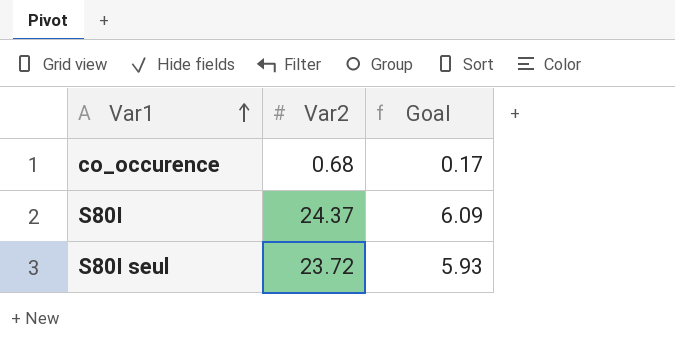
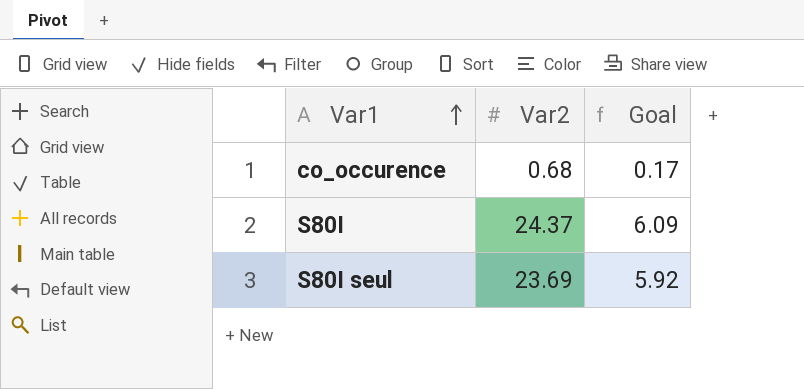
S80I seul | Var2: 23.72 -> 23.69
S80I seul | Goal: 5.93 -> 5.92

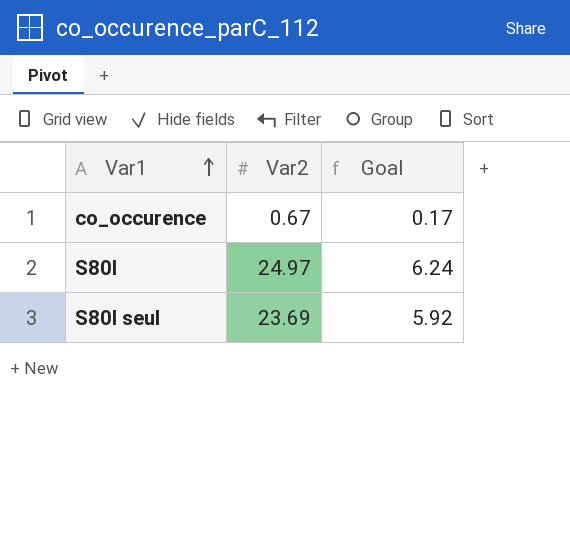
co_occurence | Var2: 0.68 -> 0.67
S80I | Var2: 24.37 -> 24.97
S80I | Goal: 6.09 -> 6.24

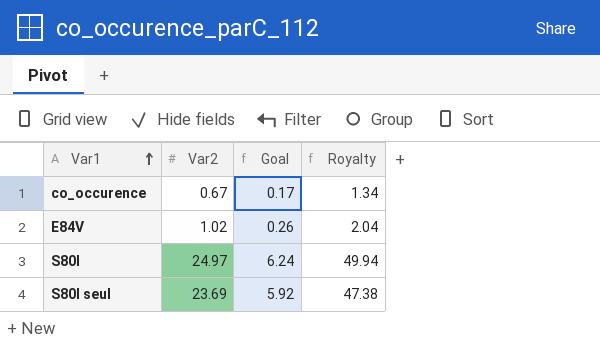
column Royalty | formula: none -> [Var2] * 2
row E84V: none -> 1.02 | 0.26 | 2.04

